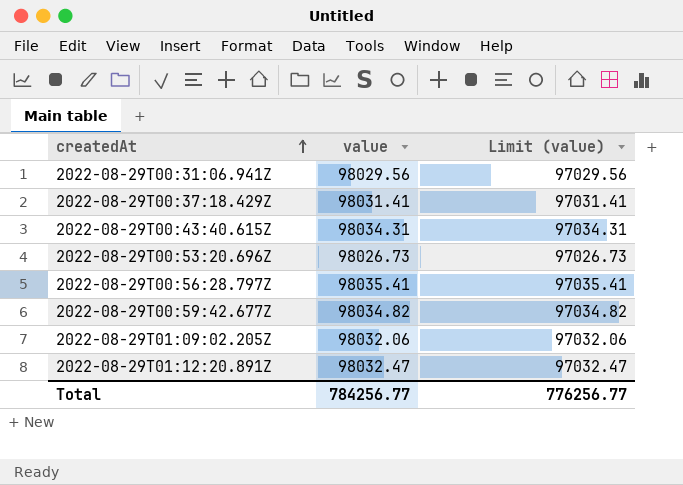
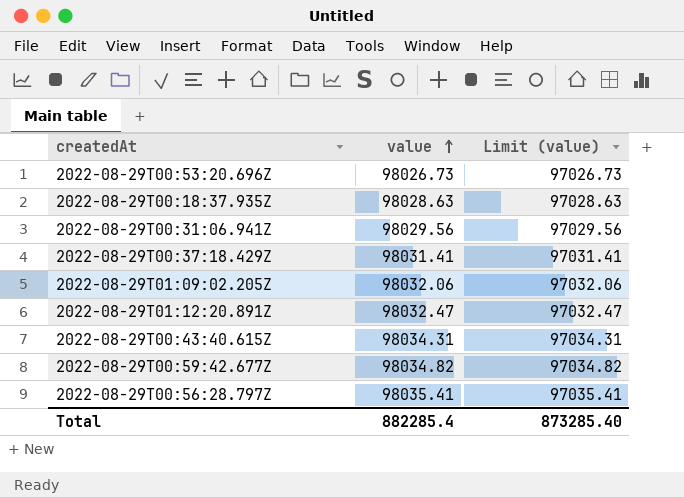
row order: createdAt ascending -> value ascending
row 2022-08-29T00:18:37.935Z: none -> 98028.63 | 97028.63
Total | value: 784256.77 -> 882285.4
Total | Limit (value): 776256.77 -> 873285.40

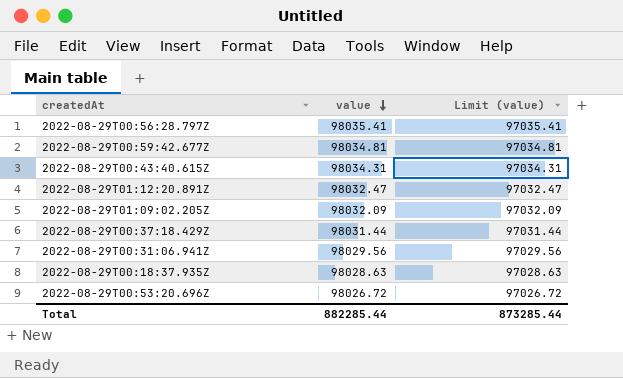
row order: value ascending -> value descending
2022-08-29T00:59:42.677Z | value: 98034.82 -> 98034.81
2022-08-29T00:59:42.677Z | Limit (value): 97034.82 -> 97034.81
2022-08-29T01:09:02.205Z | value: 98032.06 -> 98032.09
2022-08-29T01:09:02.205Z | Limit (value): 97032.06 -> 97032.09
2022-08-29T00:37:18.429Z | value: 98031.41 -> 98031.44
2022-08-29T00:37:18.429Z | Limit (value): 97031.41 -> 97031.44
2022-08-29T00:53:20.696Z | value: 98026.73 -> 98026.72
2022-08-29T00:53:20.696Z | Limit (value): 97026.73 -> 97026.72
Total | value: 882285.4 -> 882285.44
Total | Limit (value): 873285.40 -> 873285.44

